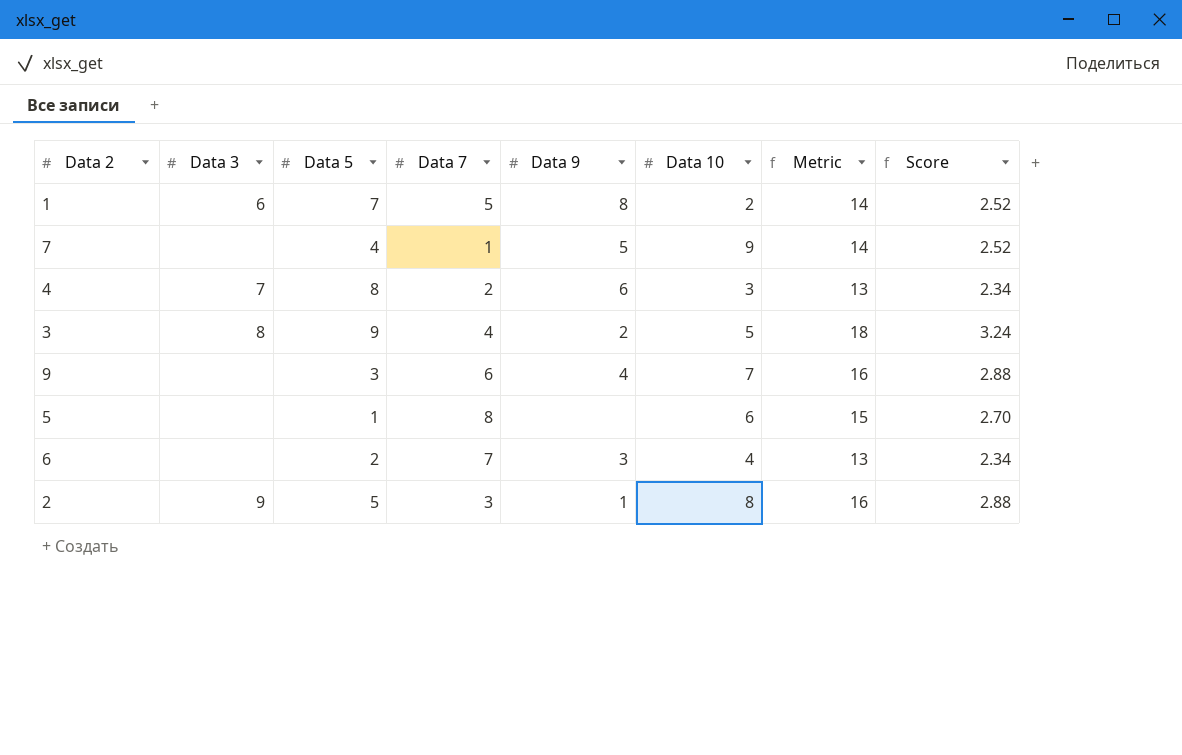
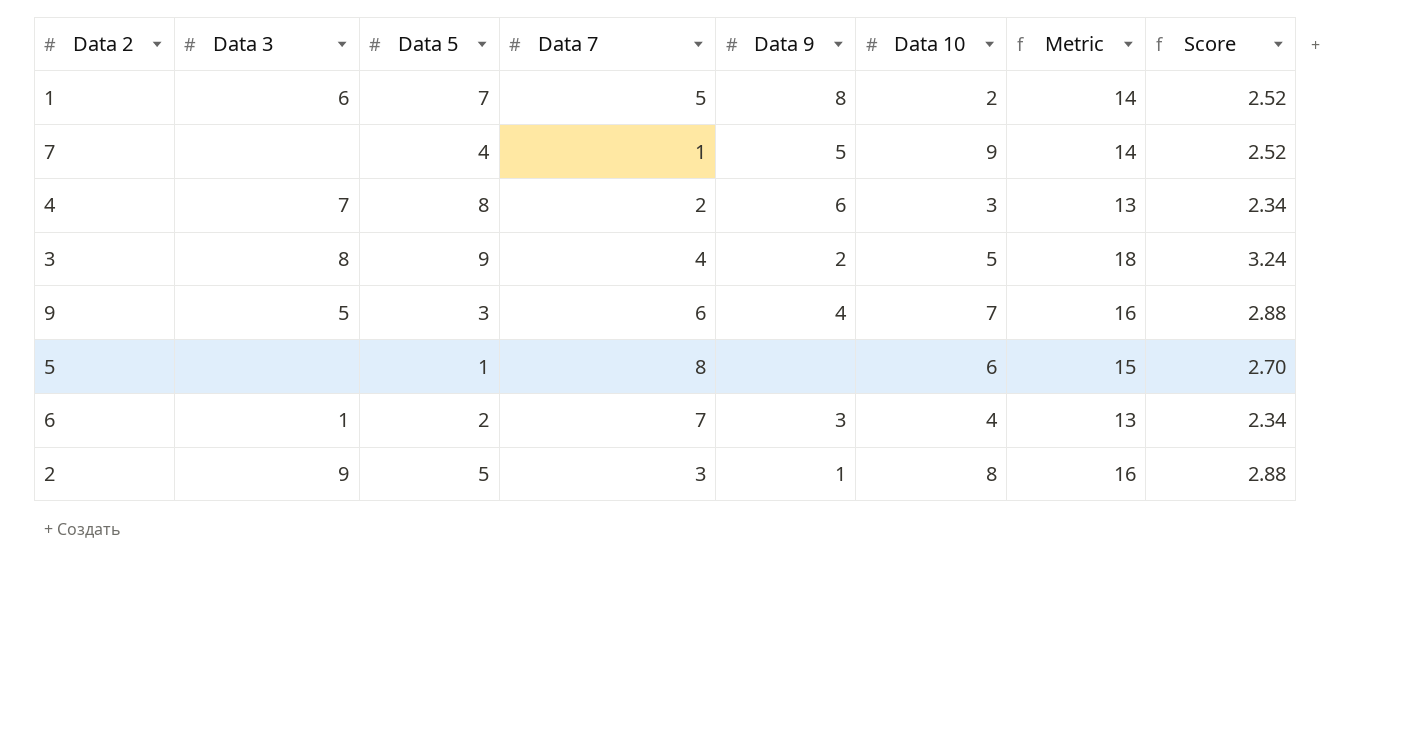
9 | Data 3: none -> 5
6 | Data 3: none -> 1

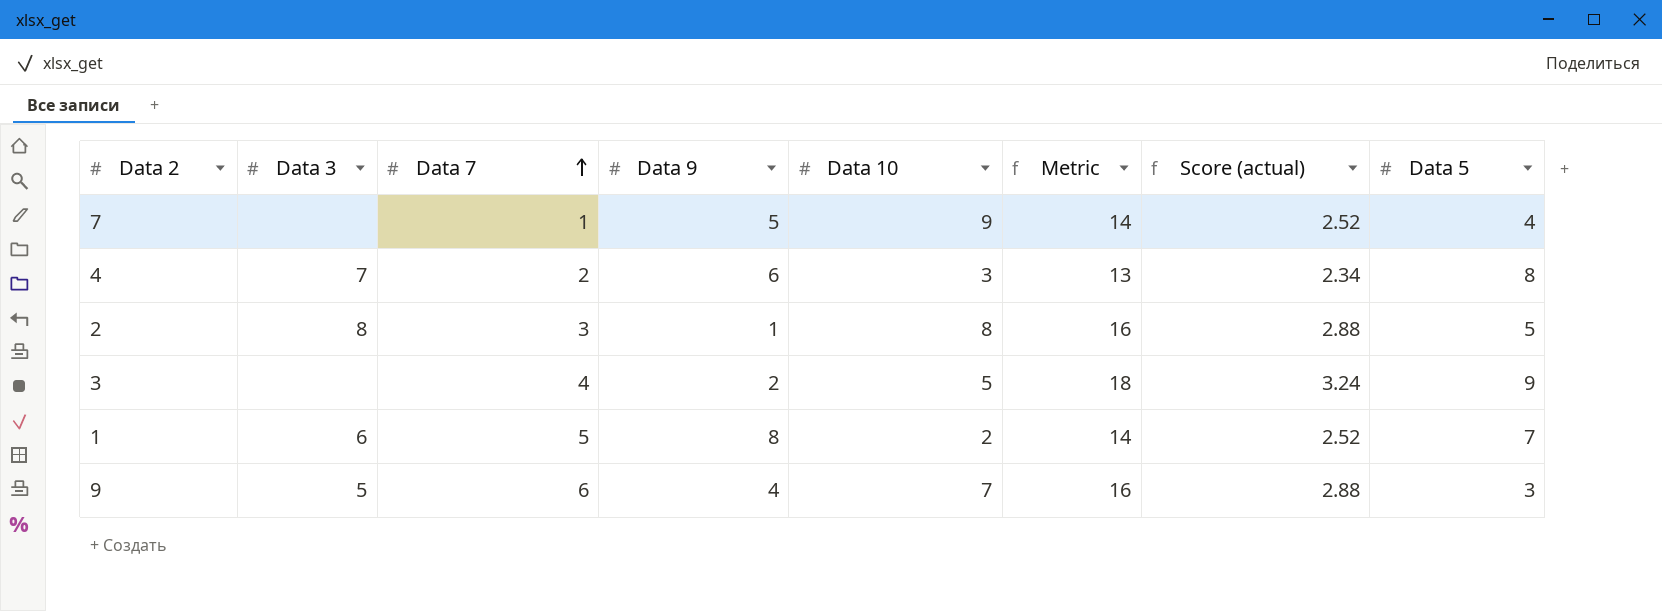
row order: none -> Data 7 ascending
column name: Score -> Score (actual)
column Data 5 | position: 3 -> 8
row 5: none | 1 | 8 | none | 6 | 15 | 2.70 -> none
row 6: 1 | 2 | 7 | 3 | 4 | 13 | 2.34 -> none
2 | Data 3: 9 -> 8
3 | Data 3: 8 -> none

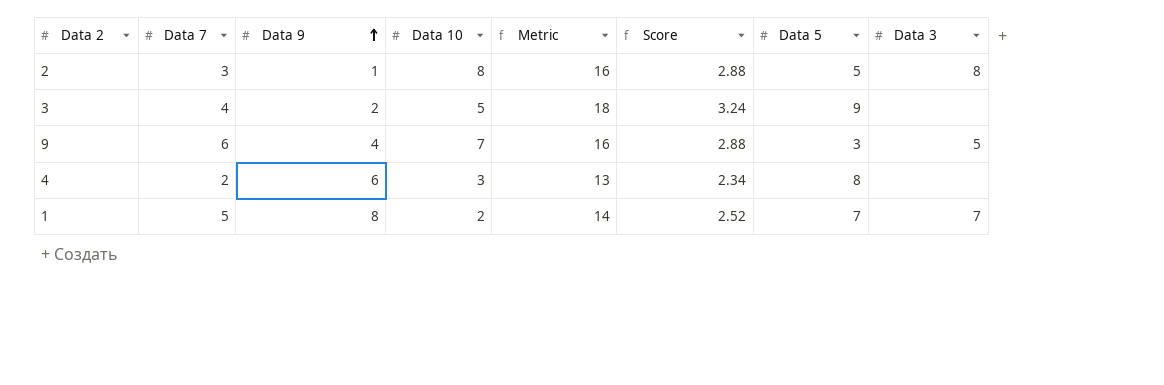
row order: Data 7 ascending -> Data 9 ascending
column name: Score (actual) -> Score
column Data 3 | position: 2 -> 8
row 7: none | 1 | 5 | 9 | 14 | 2.52 | 4 -> none
4 | Data 3: 7 -> none
1 | Data 3: 6 -> 7

